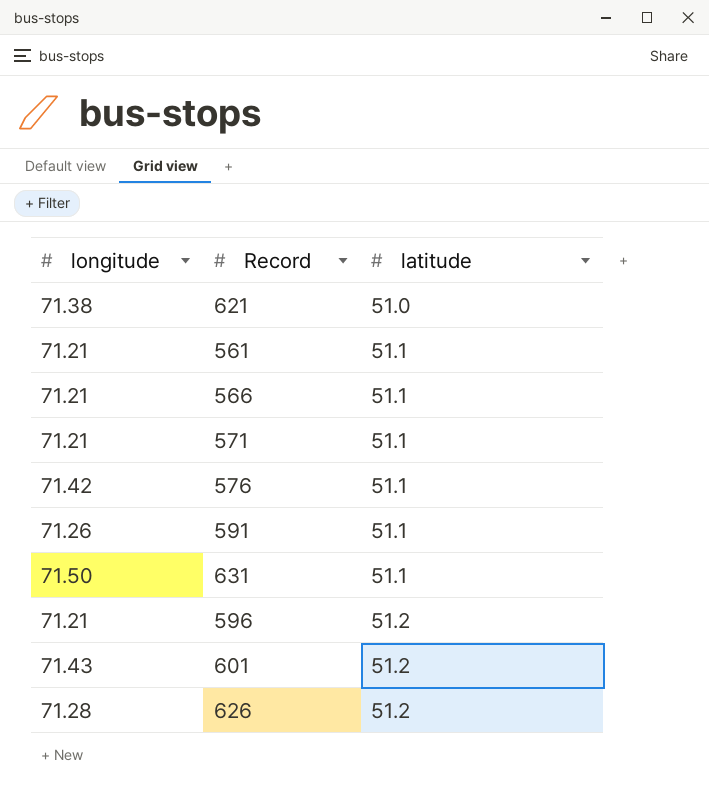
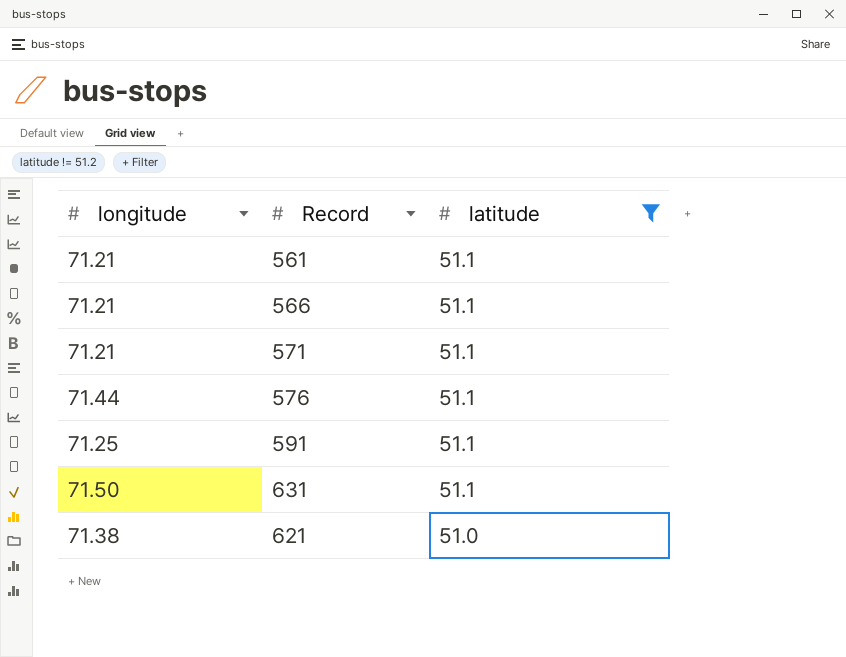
filter: none -> latitude != 51.2
row order: latitude ascending -> latitude descending
576 | longitude: 71.42 -> 71.44
591 | longitude: 71.26 -> 71.25

